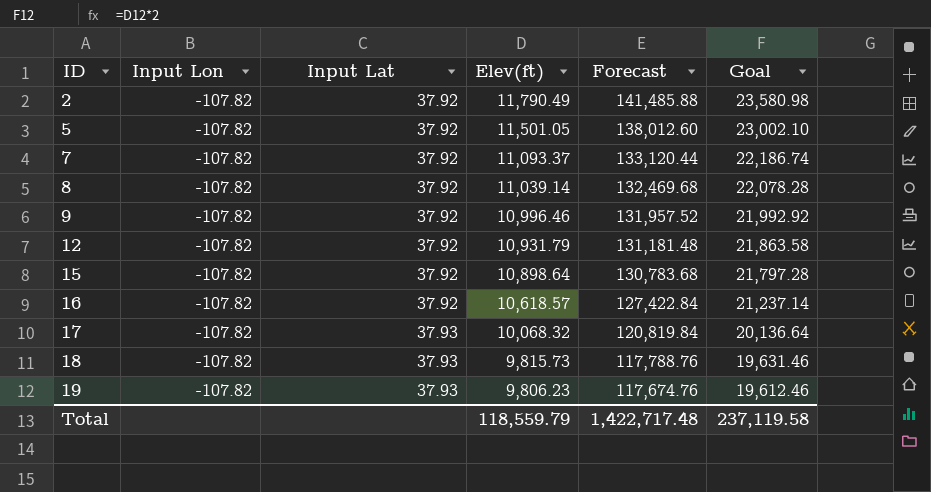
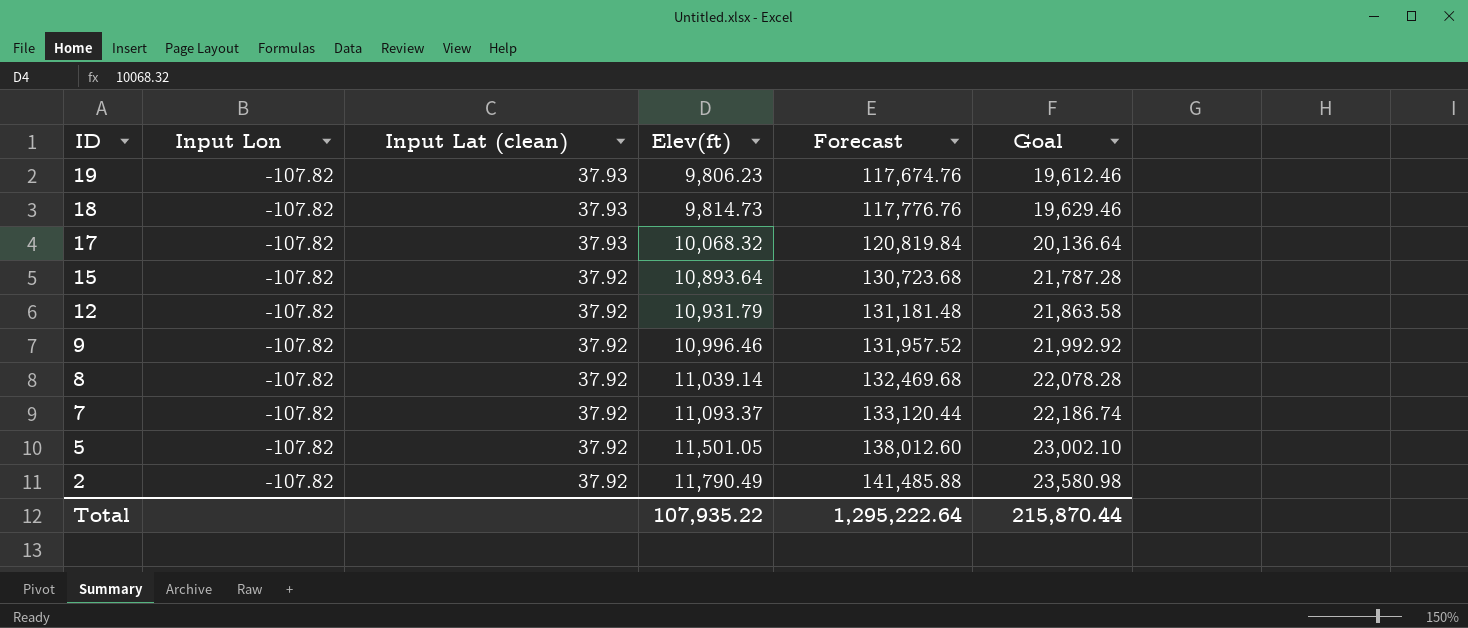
row order: ID ascending -> ID descending
column name: Input Lat -> Input Lat (clean)
row 16: -107.82 | 37.92 | 10,618.57 | 127,422.84 | 21,237.14 -> none
18 | Elev(ft): 9,815.73 -> 9,814.73
18 | Forecast: 117,788.76 -> 117,776.76
18 | Goal: 19,631.46 -> 19,629.46
15 | Elev(ft): 10,898.64 -> 10,893.64
15 | Forecast: 130,783.68 -> 130,723.68
15 | Goal: 21,797.28 -> 21,787.28
Total | Elev(ft): 118,559.79 -> 107,935.22
Total | Forecast: 1,422,717.48 -> 1,295,222.64
Total | Goal: 237,119.58 -> 215,870.44

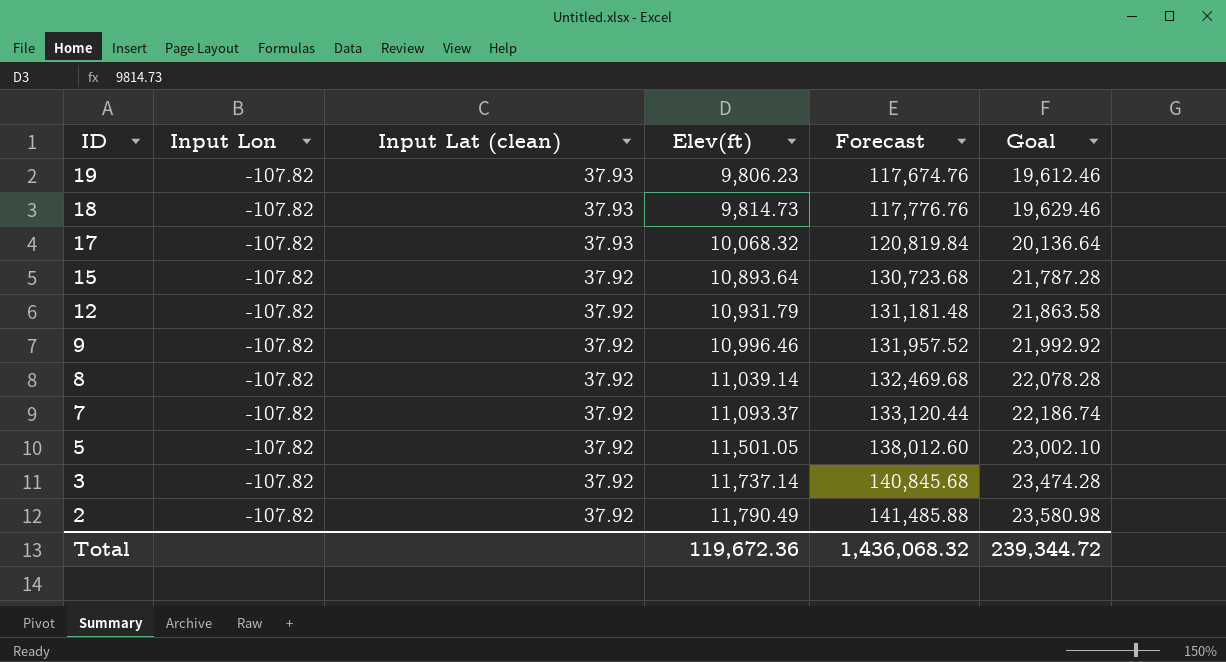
row 3: none -> -107.82 | 37.92 | 11,737.14 | 140,845.68 | 23,474.28
Total | Elev(ft): 107,935.22 -> 119,672.36
Total | Forecast: 1,295,222.64 -> 1,436,068.32
Total | Goal: 215,870.44 -> 239,344.72

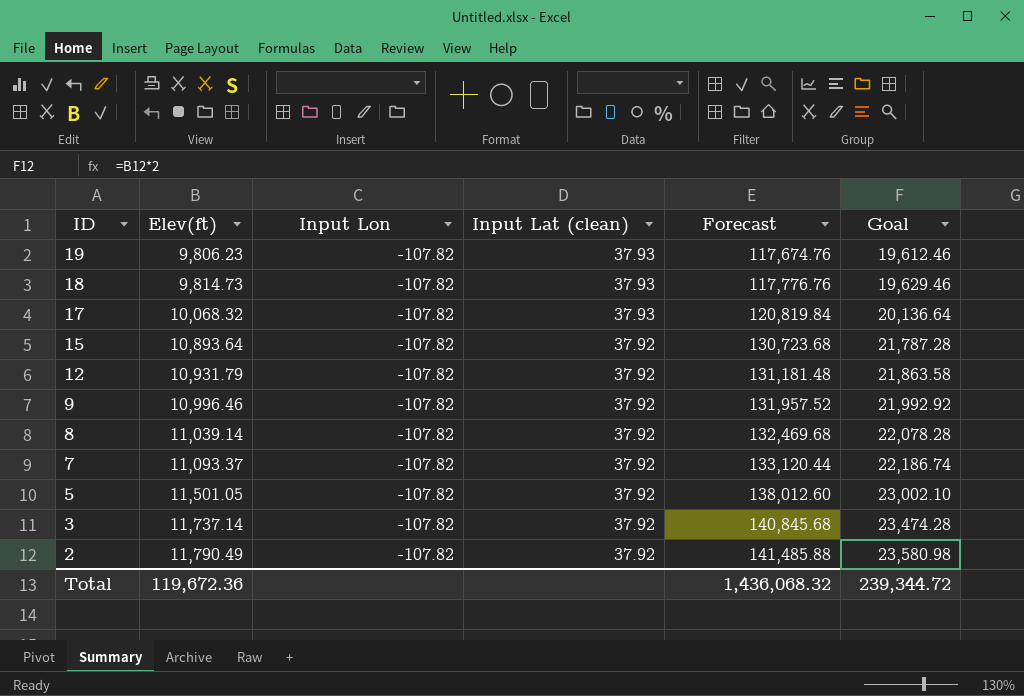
column Elev(ft) | position: 4 -> 2

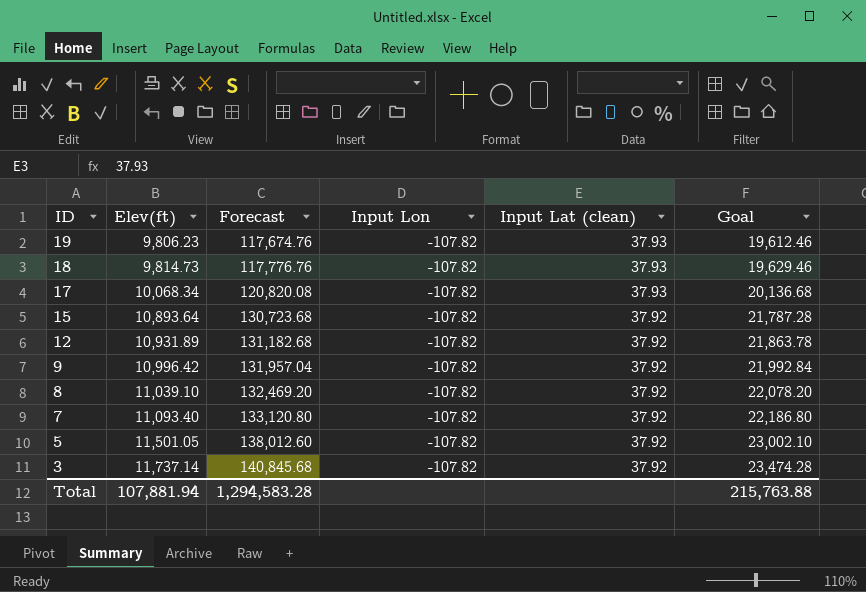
column Forecast | position: 5 -> 3
row 2: 11,790.49 | -107.82 | 37.92 | 141,485.88 | 23,580.98 -> none
17 | Elev(ft): 10,068.32 -> 10,068.34
17 | Forecast: 120,819.84 -> 120,820.08
17 | Goal: 20,136.64 -> 20,136.68
12 | Elev(ft): 10,931.79 -> 10,931.89
12 | Forecast: 131,181.48 -> 131,182.68
12 | Goal: 21,863.58 -> 21,863.78
9 | Elev(ft): 10,996.46 -> 10,996.42
9 | Forecast: 131,957.52 -> 131,957.04
9 | Goal: 21,992.92 -> 21,992.84
8 | Elev(ft): 11,039.14 -> 11,039.10
8 | Forecast: 132,469.68 -> 132,469.20
8 | Goal: 22,078.28 -> 22,078.20
7 | Elev(ft): 11,093.37 -> 11,093.40
7 | Forecast: 133,120.44 -> 133,120.80
7 | Goal: 22,186.74 -> 22,186.80
Total | Elev(ft): 119,672.36 -> 107,881.94
Total | Forecast: 1,436,068.32 -> 1,294,583.28
Total | Goal: 239,344.72 -> 215,763.88

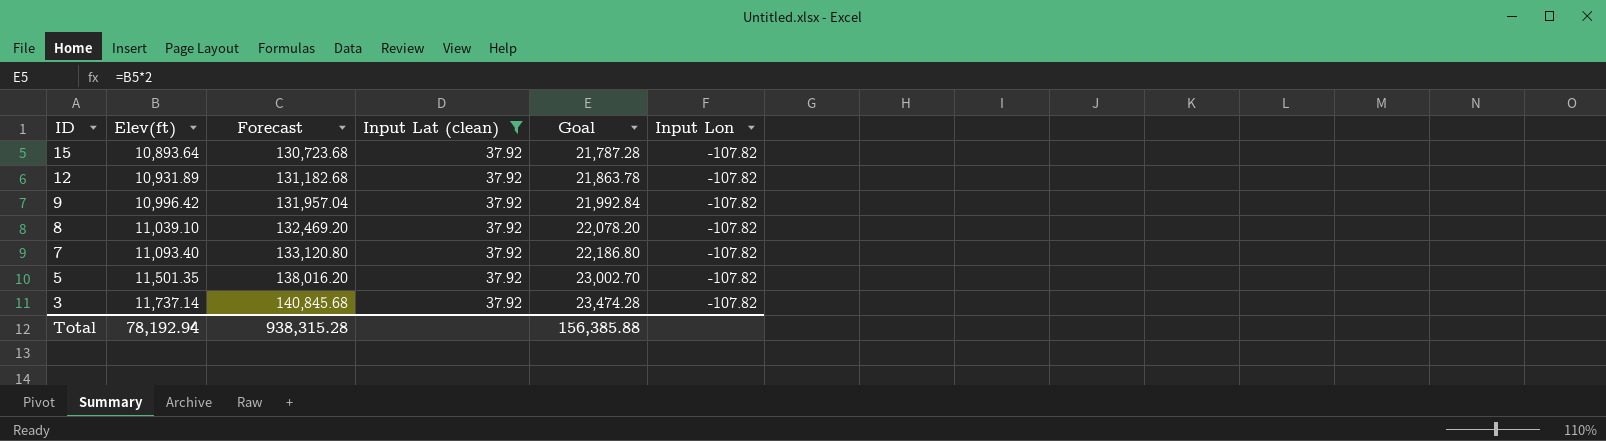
filter: none -> Input Lat (clean) = 37.92
column Input Lon | position: 4 -> 6
5 | Elev(ft): 11,501.05 -> 11,501.35
5 | Forecast: 138,012.60 -> 138,016.20
5 | Goal: 23,002.10 -> 23,002.70
Total | Elev(ft): 107,881.94 -> 78,192.94
Total | Forecast: 1,294,583.28 -> 938,315.28
Total | Goal: 215,763.88 -> 156,385.88

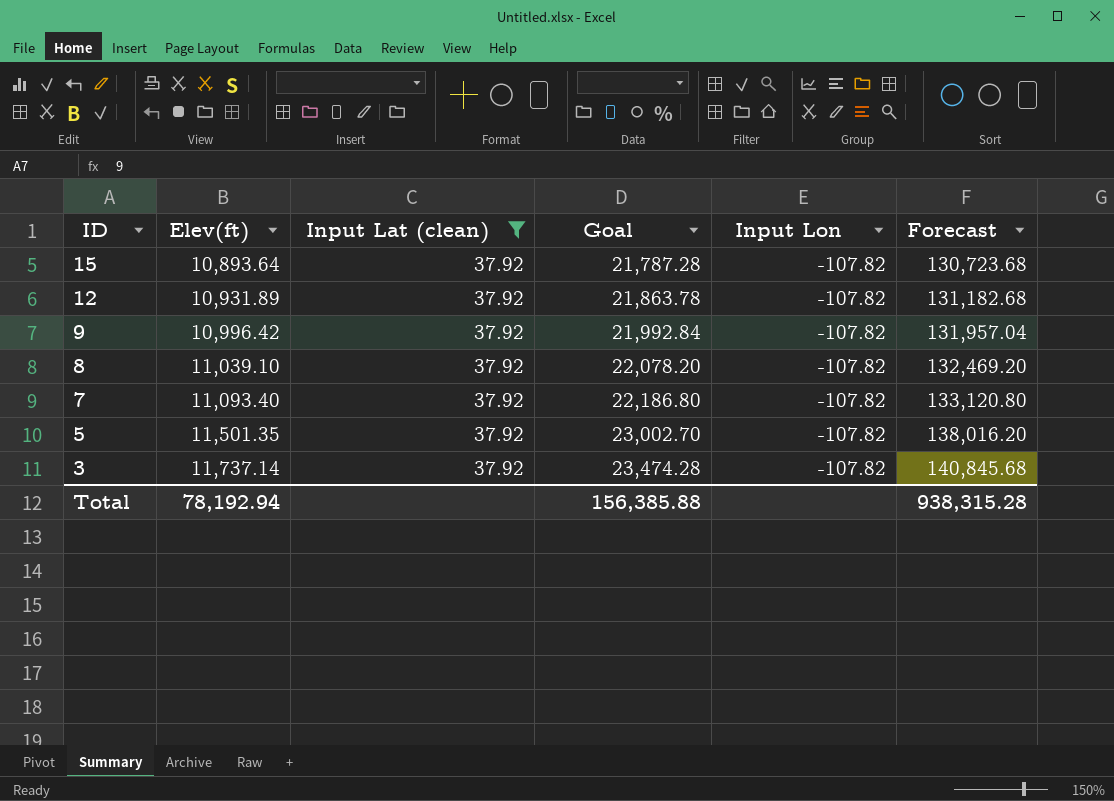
column Forecast | position: 3 -> 6

